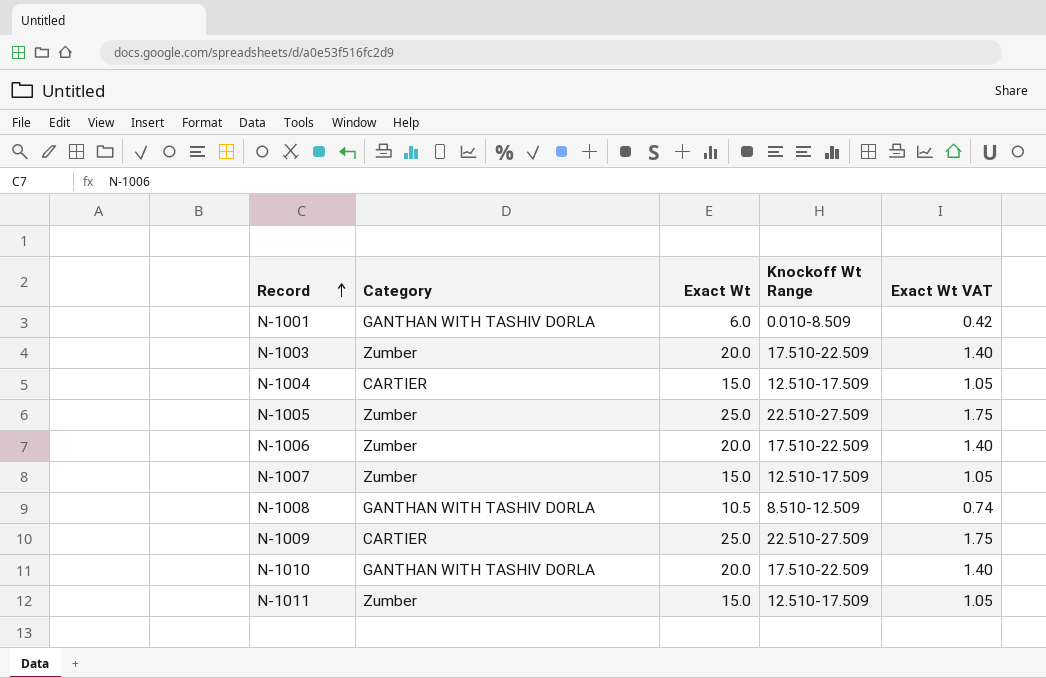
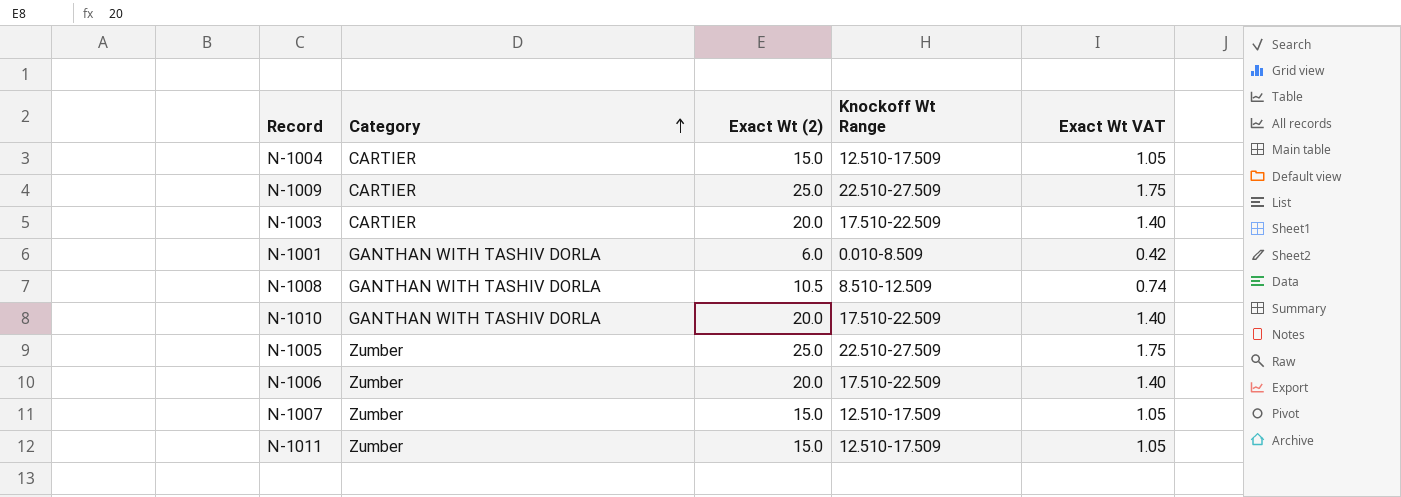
row order: Record ascending -> Category ascending
column name: Exact Wt -> Exact Wt (2)
N-1003 | Category: Zumber -> CARTIER

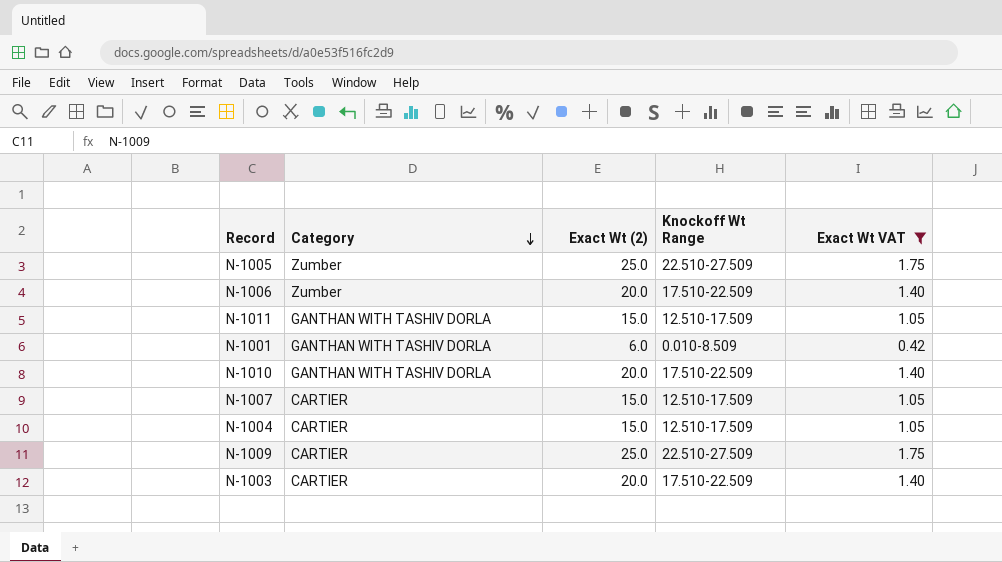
filter: none -> Exact Wt VAT != 0.74
row order: Category ascending -> Category descending
N-1011 | Category: Zumber -> GANTHAN WITH TASHIV DORLA
N-1007 | Category: Zumber -> CARTIER

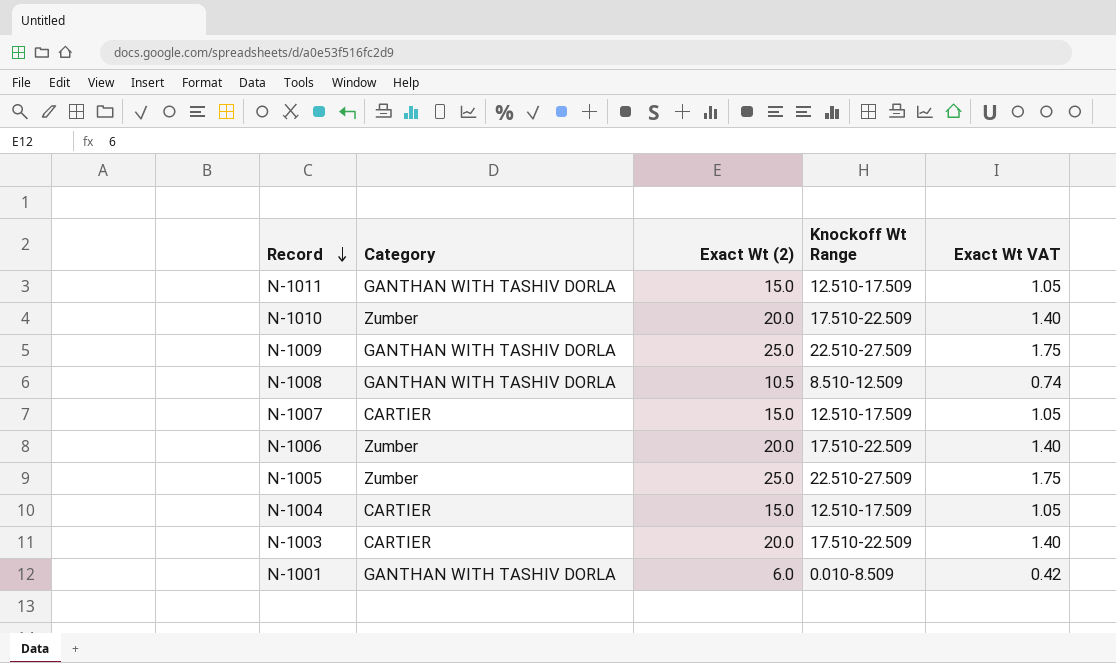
filter: Exact Wt VAT != 0.74 -> none
row order: Category descending -> Record descending
N-1010 | Category: GANTHAN WITH TASHIV DORLA -> Zumber
N-1009 | Category: CARTIER -> GANTHAN WITH TASHIV DORLA

